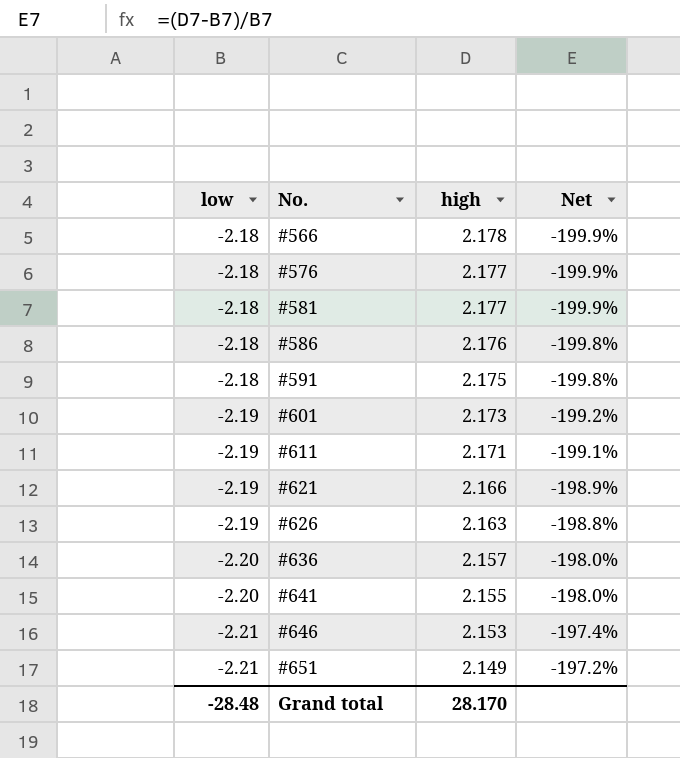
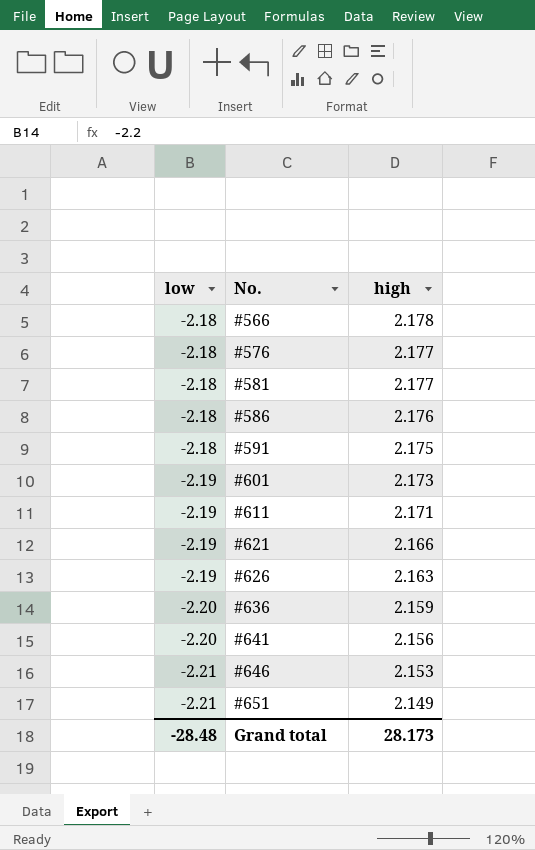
column Net | formula: ([high] - [low]) / [low] -> none
#636 | high: 2.157 -> 2.159
#641 | high: 2.155 -> 2.156
Grand total | high: 28.170 -> 28.173

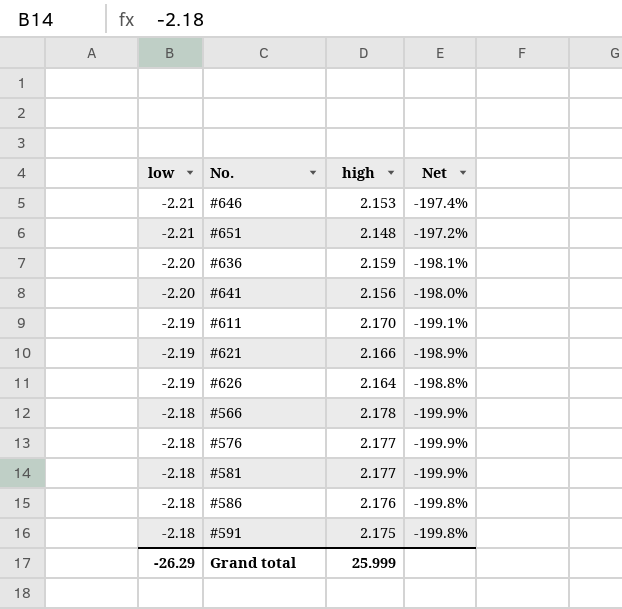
row order: low descending -> low ascending
column Net | formula: none -> ([high] - [low]) / [low]
row #601: -2.19 | 2.173 -> none
#651 | high: 2.149 -> 2.148
#611 | high: 2.171 -> 2.170
#626 | high: 2.163 -> 2.164
Grand total | low: -28.48 -> -26.29
Grand total | high: 28.173 -> 25.999

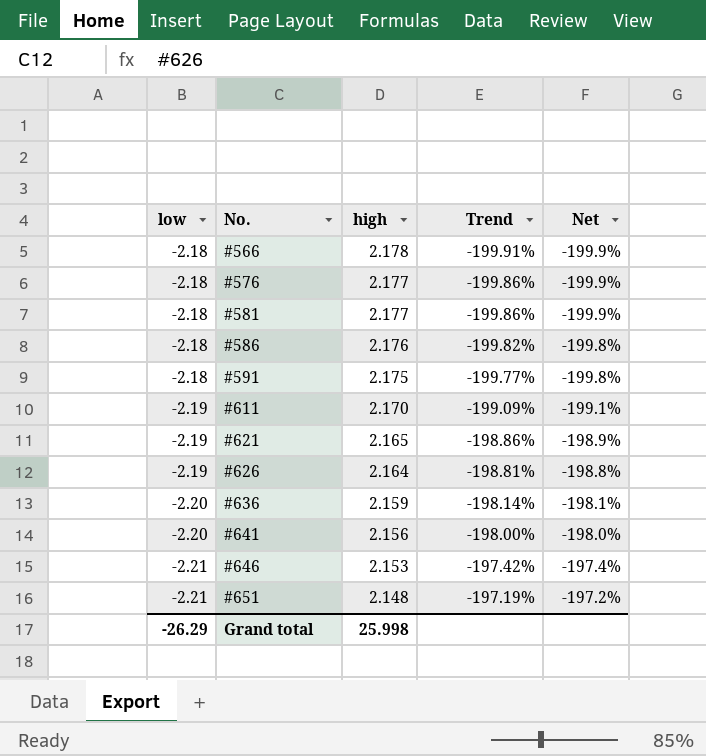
row order: low ascending -> low descending
column Trend | formula: none -> ([high] - [low]) / [low]
#621 | high: 2.166 -> 2.165
Grand total | high: 25.999 -> 25.998

